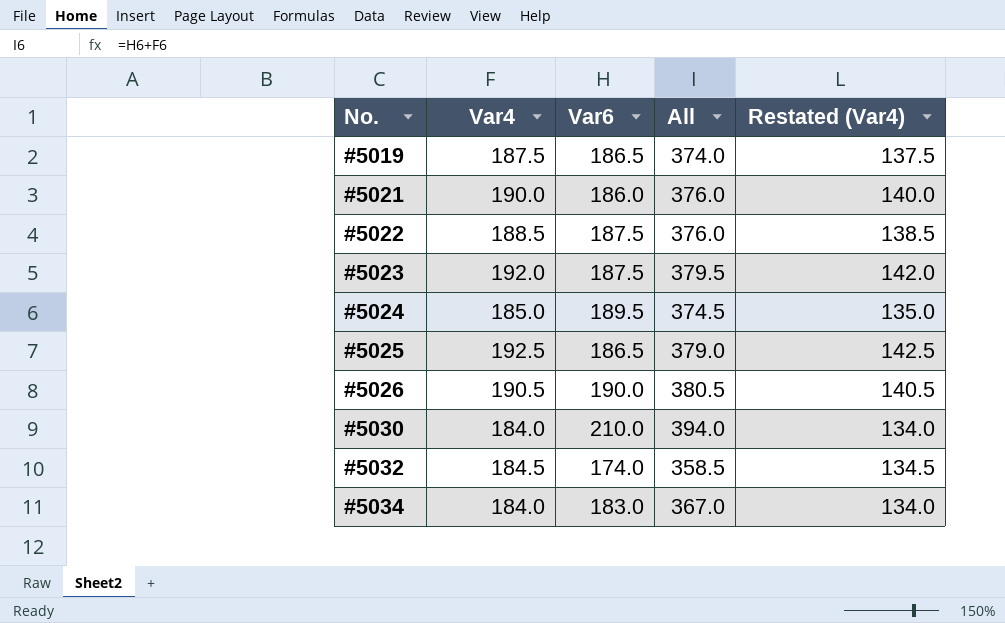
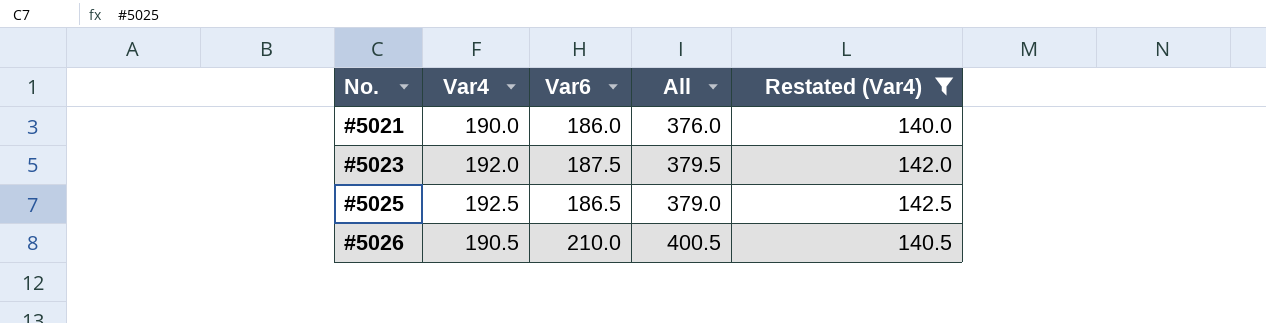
filter: none -> Restated (Var4) >= 140.0
#5026 | Var6: 190.0 -> 210.0
#5026 | All: 380.5 -> 400.5

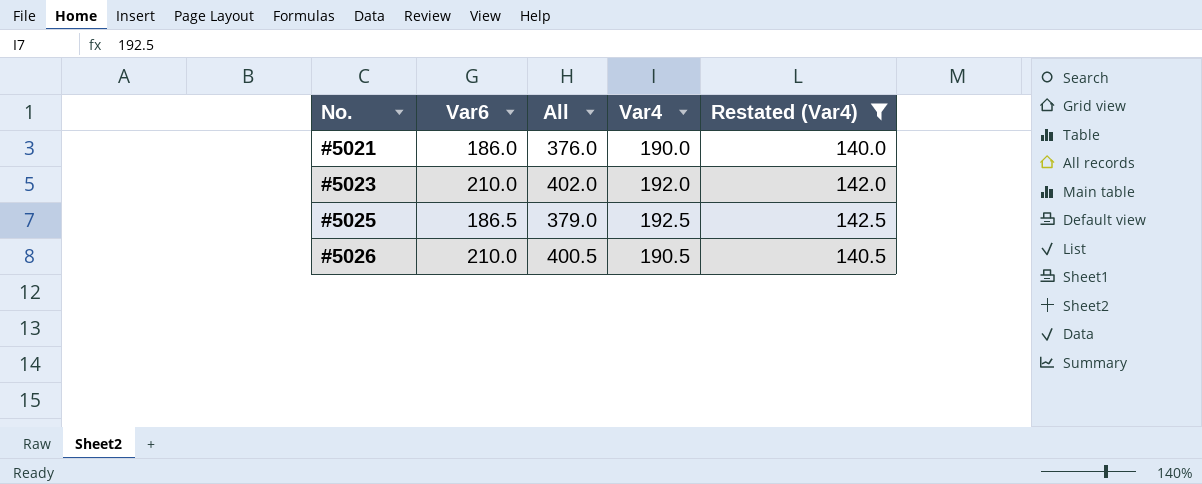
column Var4 | position: 2 -> 4
#5023 | Var6: 187.5 -> 210.0
#5023 | All: 379.5 -> 402.0

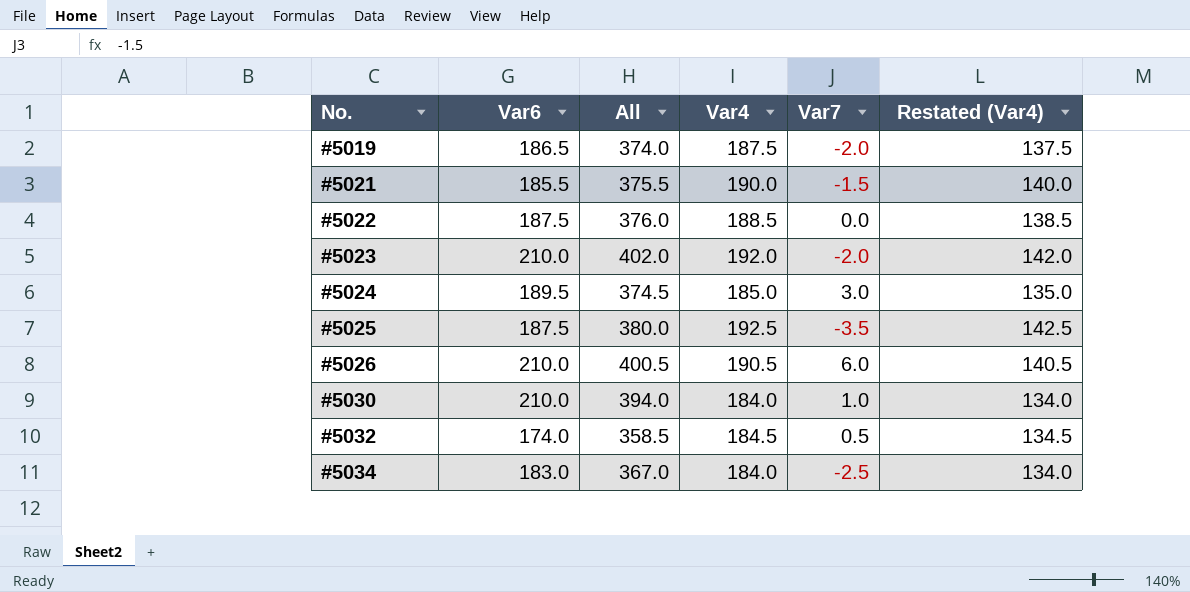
filter: Restated (Var4) >= 140.0 -> none
column Var7 | position: none -> 5
#5021 | Var6: 186.0 -> 185.5
#5021 | All: 376.0 -> 375.5
#5025 | Var6: 186.5 -> 187.5
#5025 | All: 379.0 -> 380.0

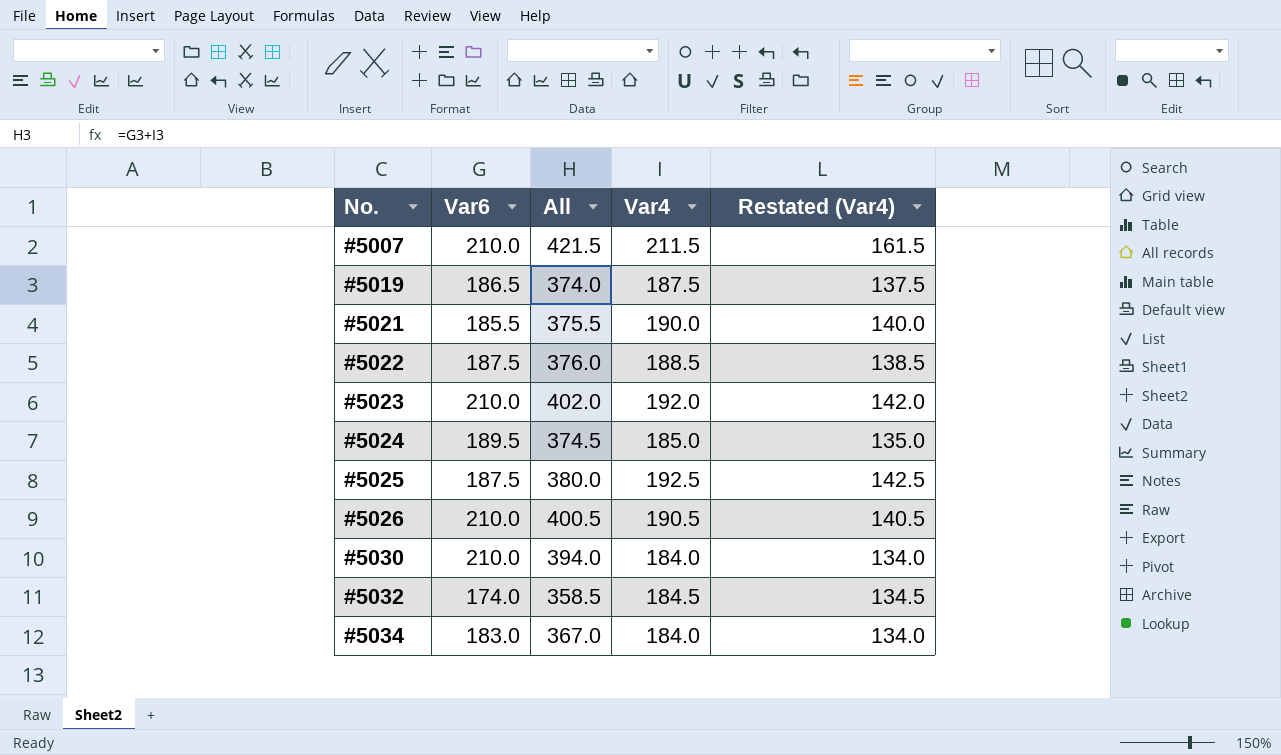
column Var7 | position: 5 -> none
row #5007: none -> 210.0 | 421.5 | 211.5 | 161.5

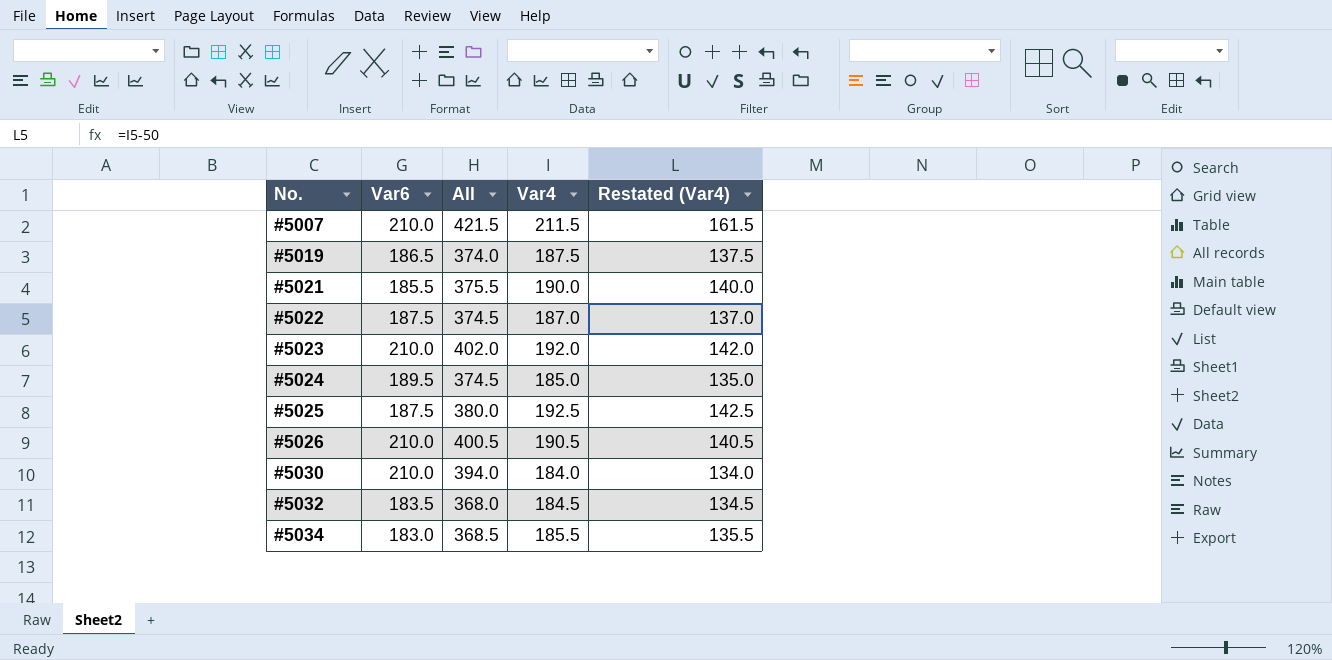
#5022 | All: 376.0 -> 374.5
#5022 | Var4: 188.5 -> 187.0
#5022 | Restated (Var4): 138.5 -> 137.0
#5032 | Var6: 174.0 -> 183.5
#5032 | All: 358.5 -> 368.0
#5034 | All: 367.0 -> 368.5
#5034 | Var4: 184.0 -> 185.5
#5034 | Restated (Var4): 134.0 -> 135.5

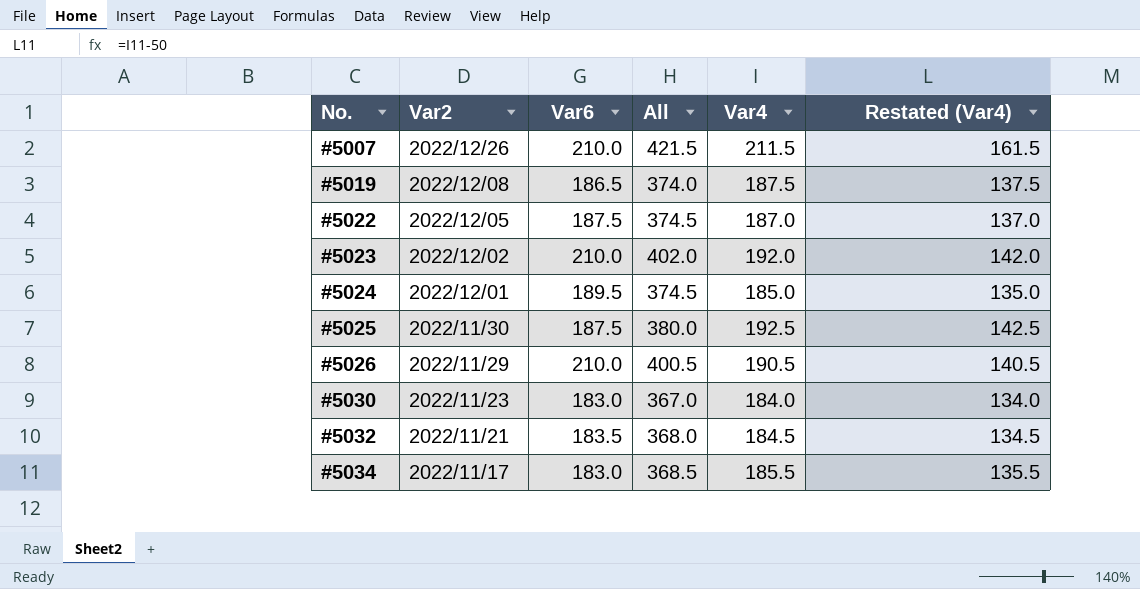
column Var2 | position: none -> 2
row #5021: 185.5 | 375.5 | 190.0 | 140.0 -> none
#5030 | Var6: 210.0 -> 183.0
#5030 | All: 394.0 -> 367.0

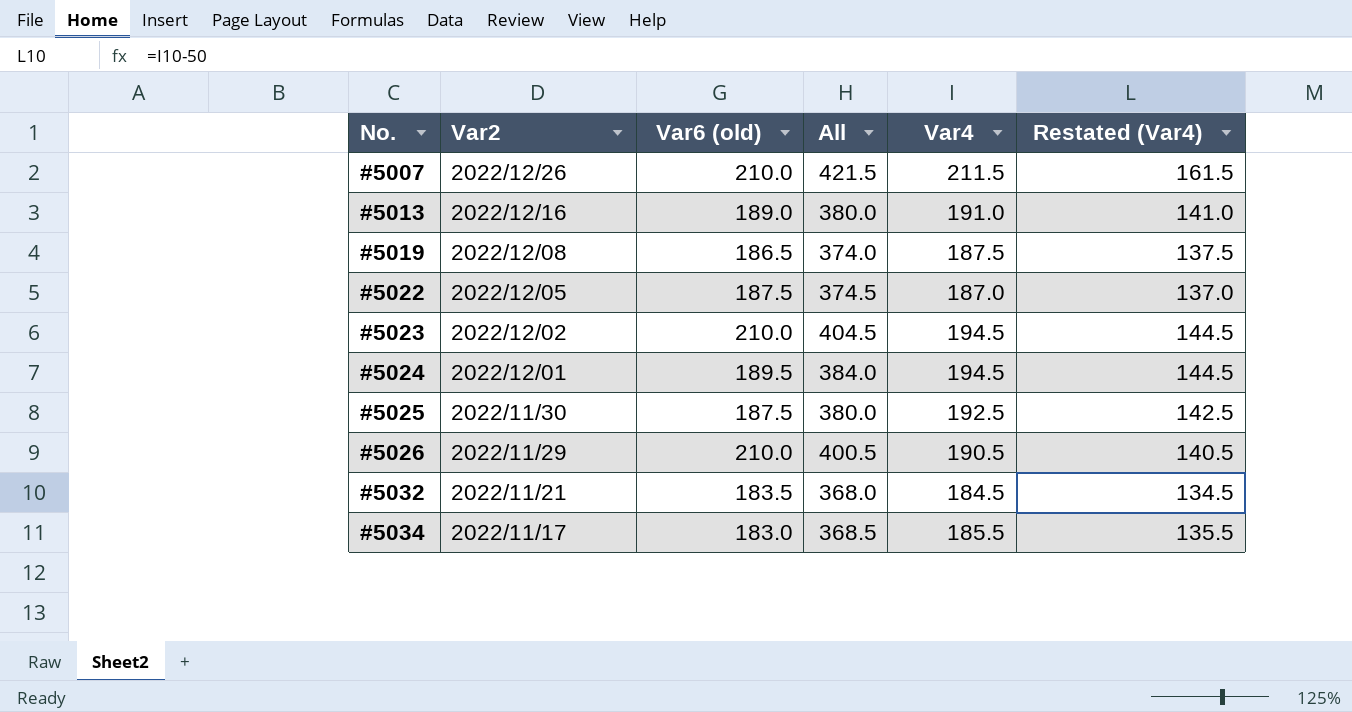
column name: Var6 -> Var6 (old)
row #5030: 2022/11/23 | 183.0 | 367.0 | 184.0 | 134.0 -> none
row #5013: none -> 2022/12/16 | 189.0 | 380.0 | 191.0 | 141.0
#5023 | All: 402.0 -> 404.5
#5023 | Var4: 192.0 -> 194.5
#5023 | Restated (Var4): 142.0 -> 144.5
#5024 | All: 374.5 -> 384.0
#5024 | Var4: 185.0 -> 194.5
#5024 | Restated (Var4): 135.0 -> 144.5

